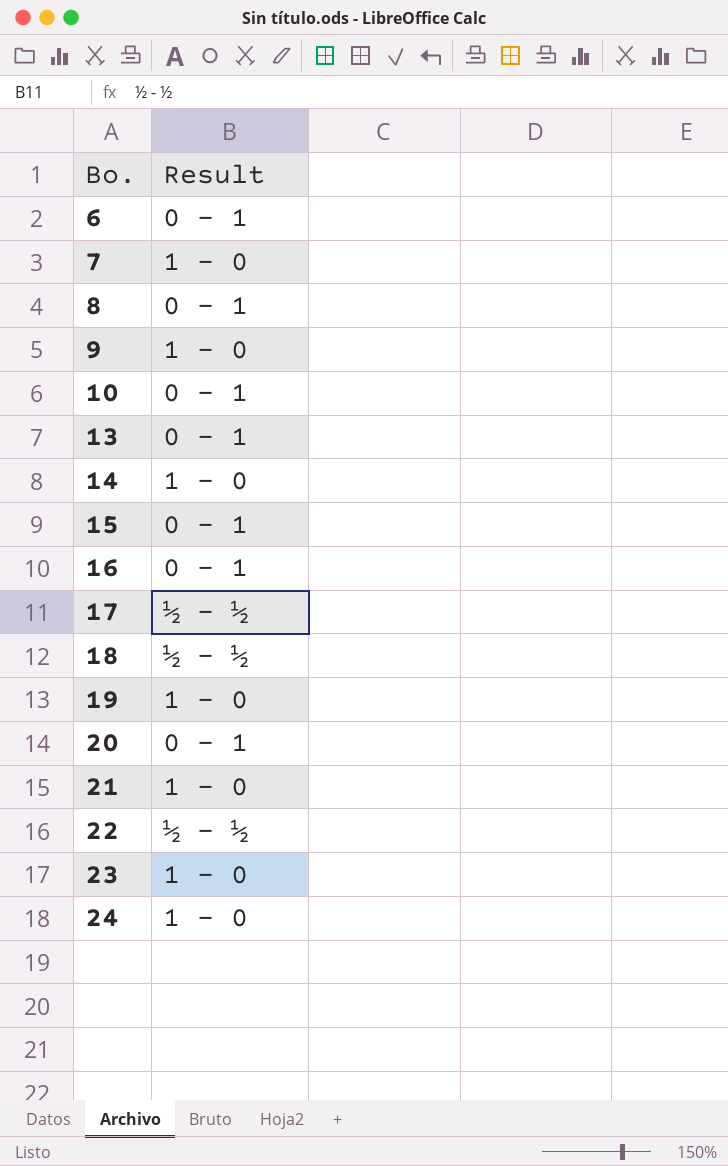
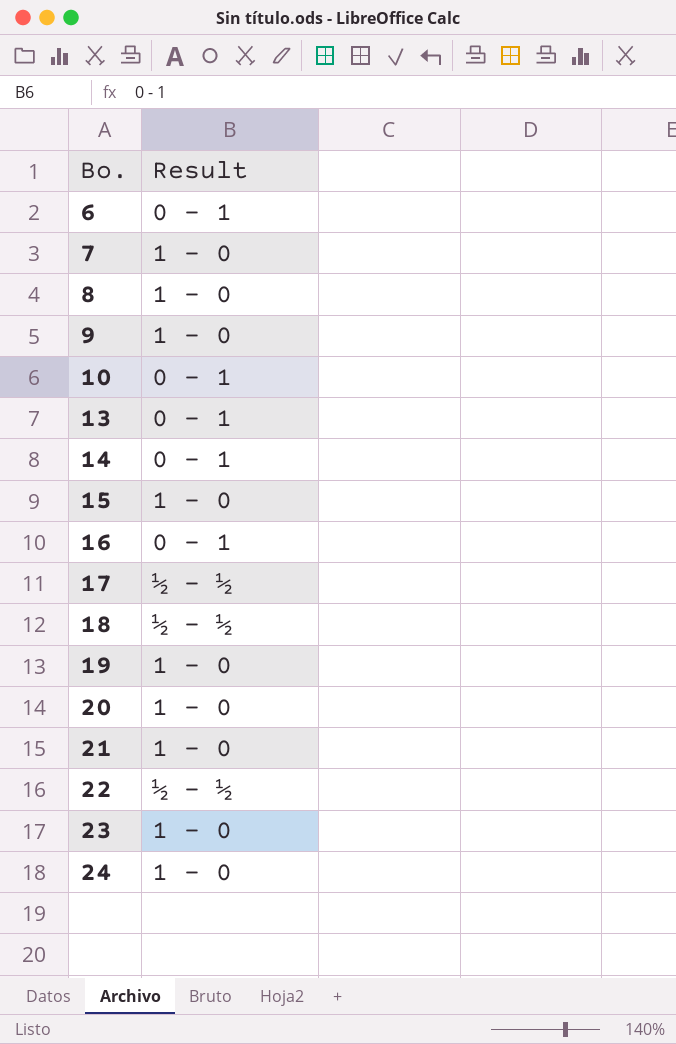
8 | Result: 0 - 1 -> 1 - 0
14 | Result: 1 - 0 -> 0 - 1
15 | Result: 0 - 1 -> 1 - 0
20 | Result: 0 - 1 -> 1 - 0

